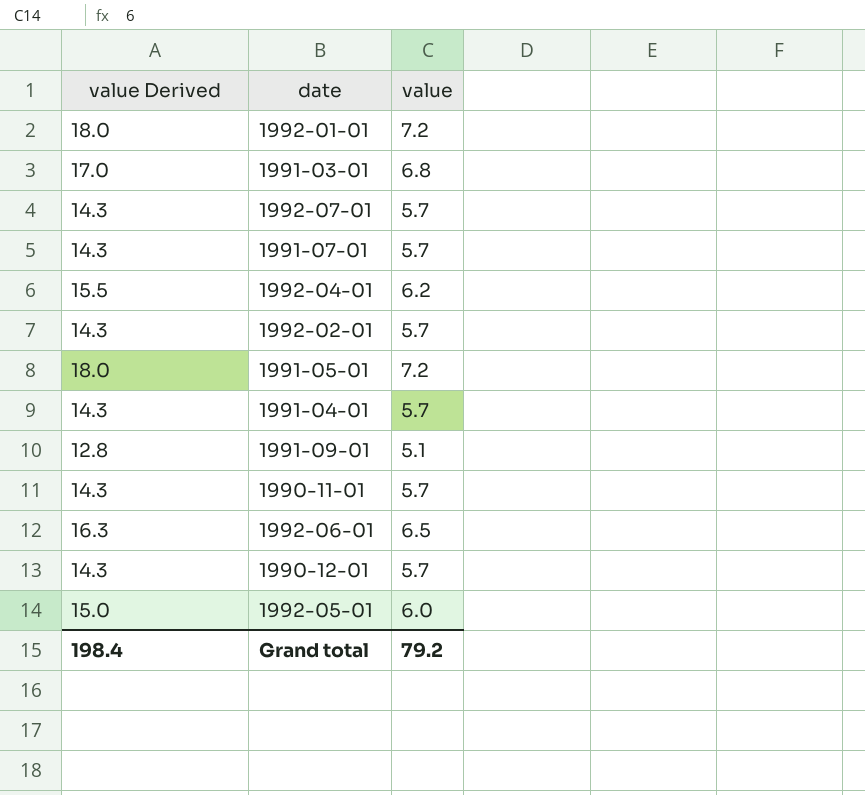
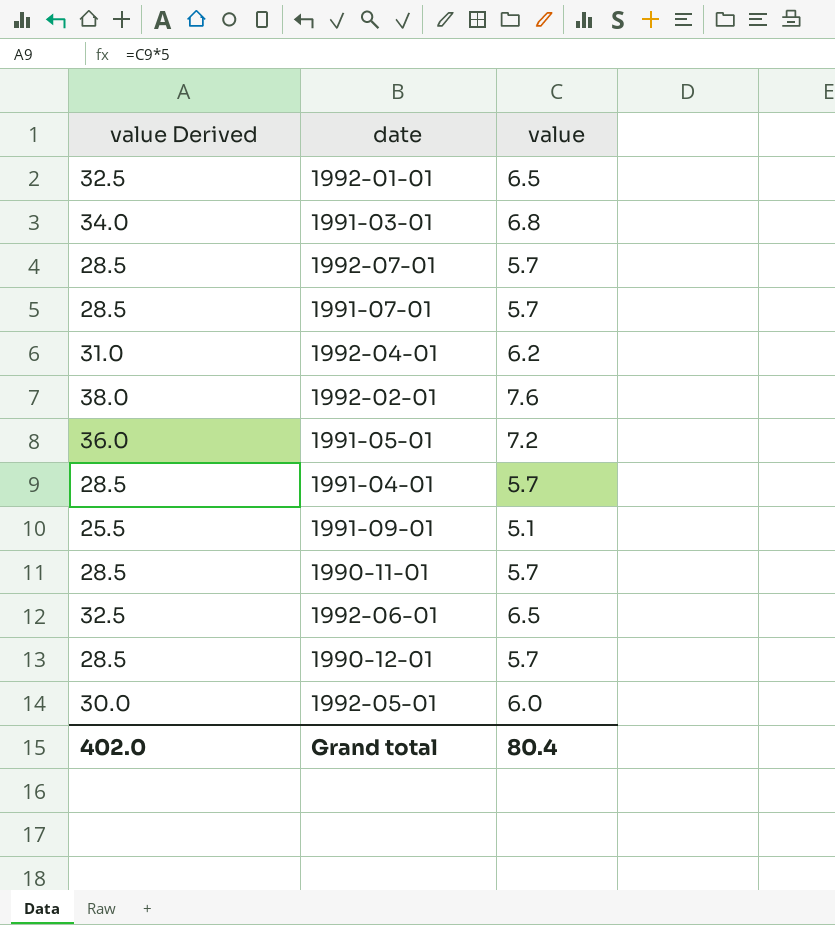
column value Derived | formula: [value] * 2.5 -> [value] * 5
1992-01-01 | value: 7.2 -> 6.5
1992-02-01 | value: 5.7 -> 7.6
Grand total | value Derived: 198.4 -> 402.0
Grand total | value: 79.2 -> 80.4

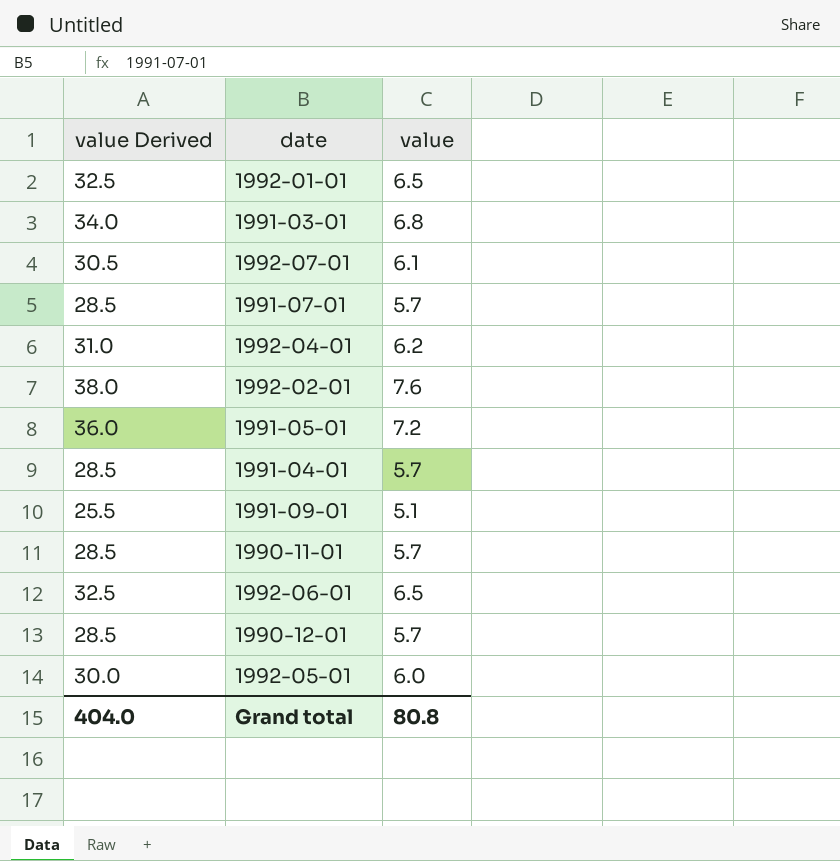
1992-07-01 | value Derived: 28.5 -> 30.5
1992-07-01 | value: 5.7 -> 6.1
Grand total | value Derived: 402.0 -> 404.0
Grand total | value: 80.4 -> 80.8

